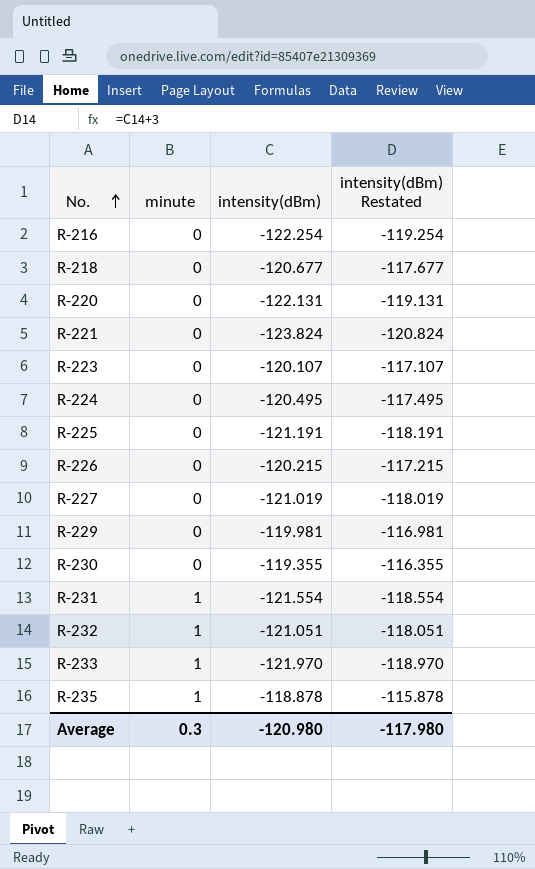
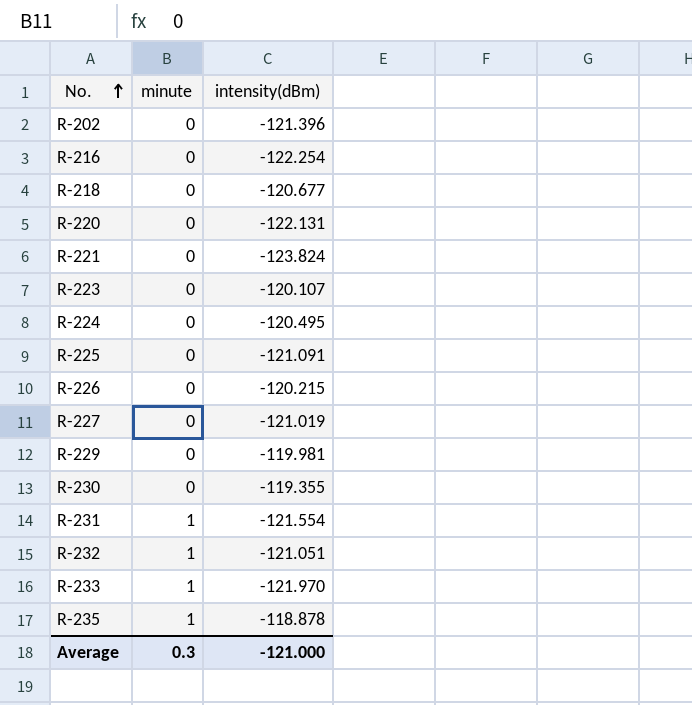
column intensity(dBm) Restated | formula: [intensity(dBm)] + 3 -> none
row R-202: none -> 0 | -121.396
R-225 | intensity(dBm): -121.191 -> -121.091
Average | intensity(dBm): -120.980 -> -121.000

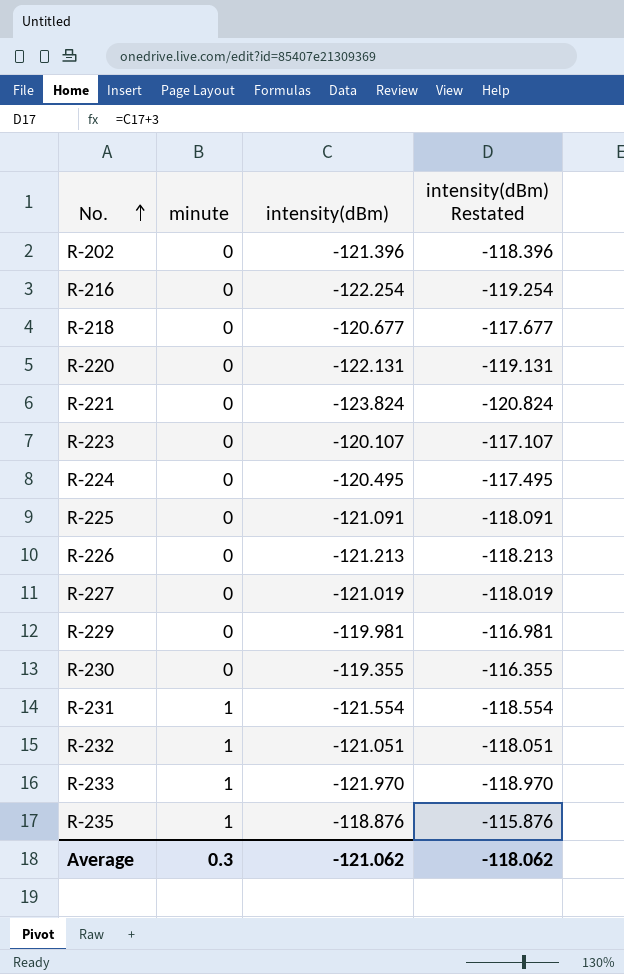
column intensity(dBm) Restated | formula: none -> [intensity(dBm)] + 3
R-226 | intensity(dBm): -120.215 -> -121.213
R-235 | intensity(dBm): -118.878 -> -118.876
Average | intensity(dBm): -121.000 -> -121.062

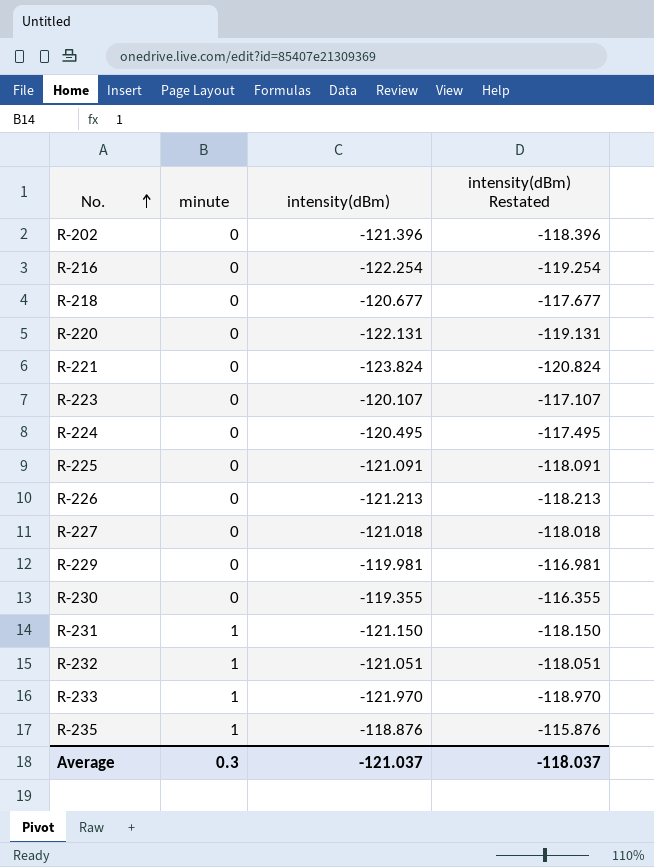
R-227 | intensity(dBm): -121.019 -> -121.018
R-227 | intensity(dBm) Restated: -118.019 -> -118.018
R-231 | intensity(dBm): -121.554 -> -121.150
R-231 | intensity(dBm) Restated: -118.554 -> -118.150
Average | intensity(dBm): -121.062 -> -121.037
Average | intensity(dBm) Restated: -118.062 -> -118.037

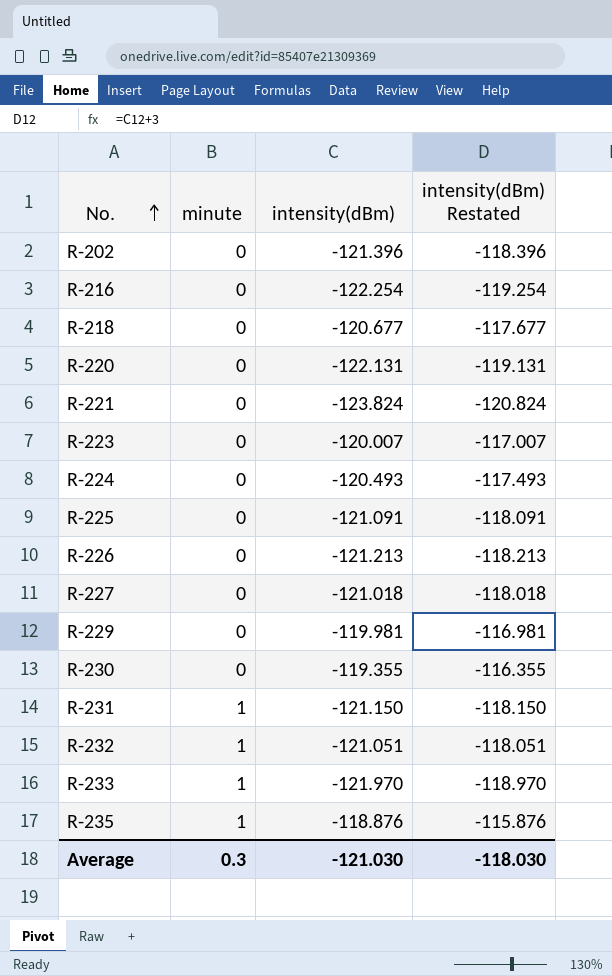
R-223 | intensity(dBm): -120.107 -> -120.007
R-223 | intensity(dBm) Restated: -117.107 -> -117.007
R-224 | intensity(dBm): -120.495 -> -120.493
R-224 | intensity(dBm) Restated: -117.495 -> -117.493
Average | intensity(dBm): -121.037 -> -121.030
Average | intensity(dBm) Restated: -118.037 -> -118.030

